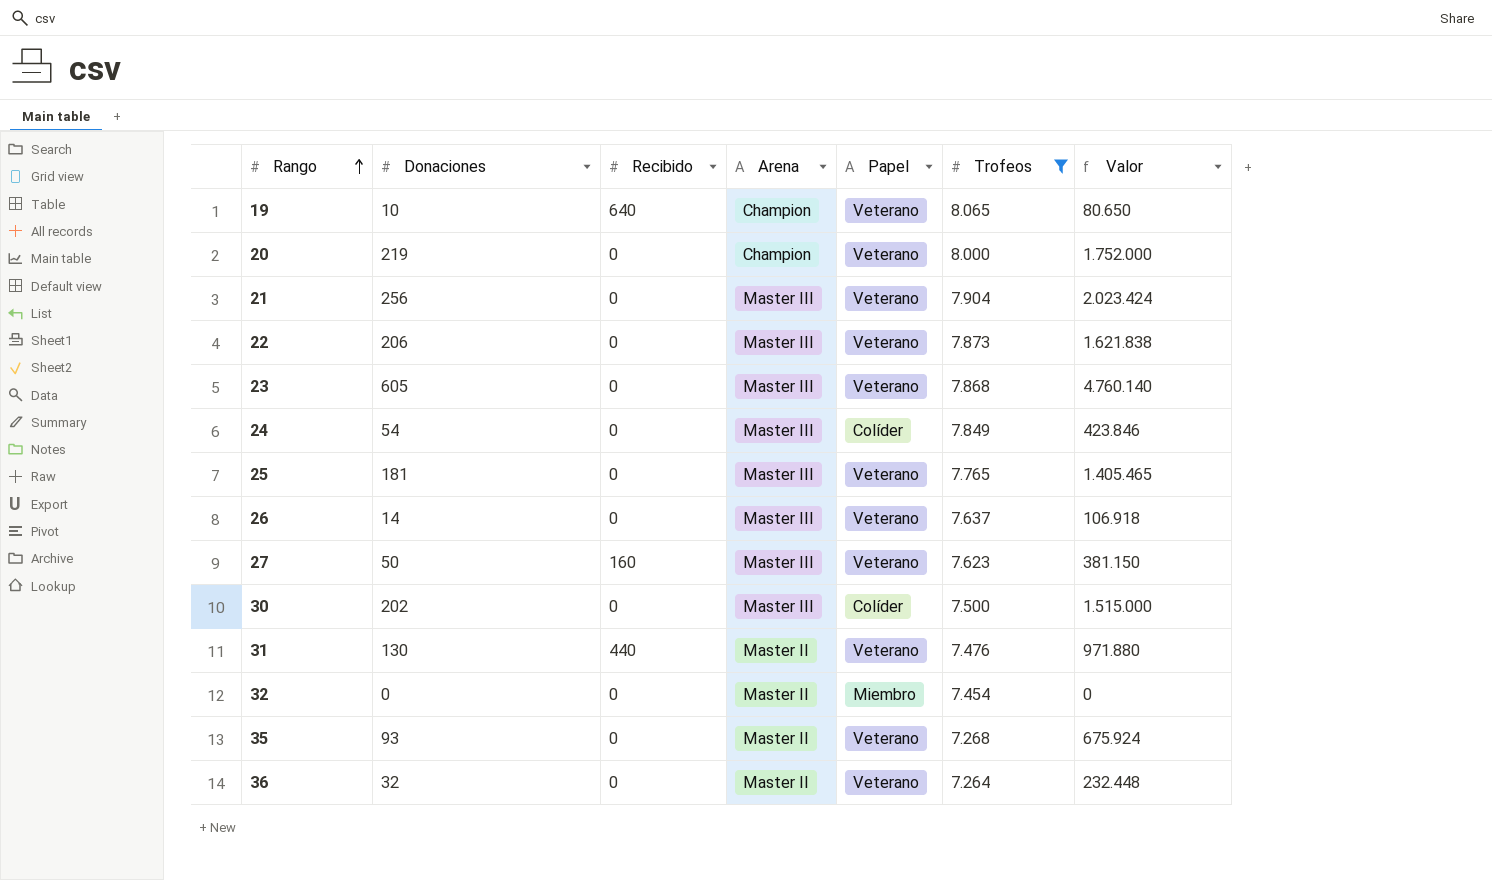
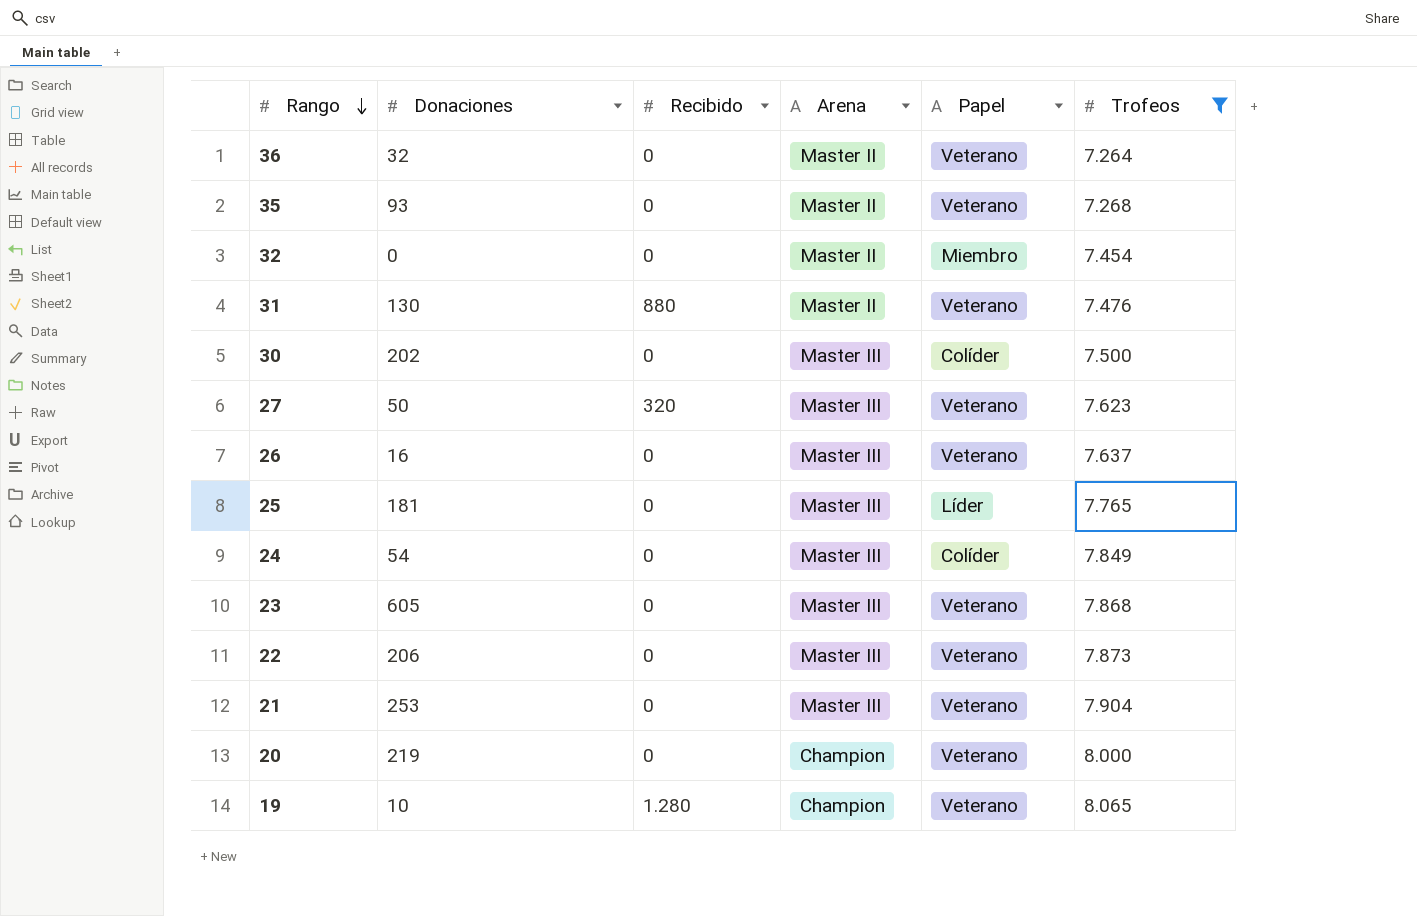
row order: Rango ascending -> Rango descending
column Valor | formula: [Donaciones] * [Trofeos] -> none
31 | Recibido: 440 -> 880
27 | Recibido: 160 -> 320
26 | Donaciones: 14 -> 16
25 | Papel: Veterano -> Líder
21 | Donaciones: 256 -> 253
19 | Recibido: 640 -> 1.280

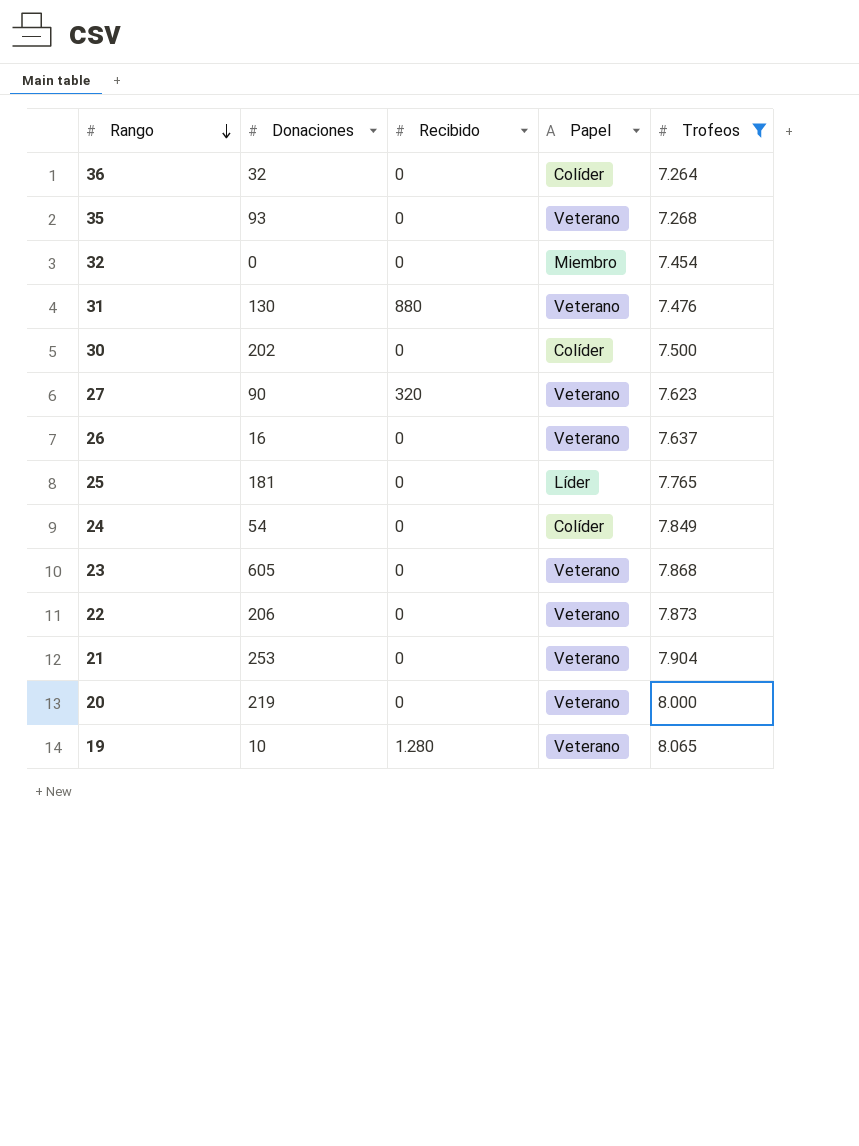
column Arena | position: 4 -> none
36 | Papel: Veterano -> Colíder
27 | Donaciones: 50 -> 90

